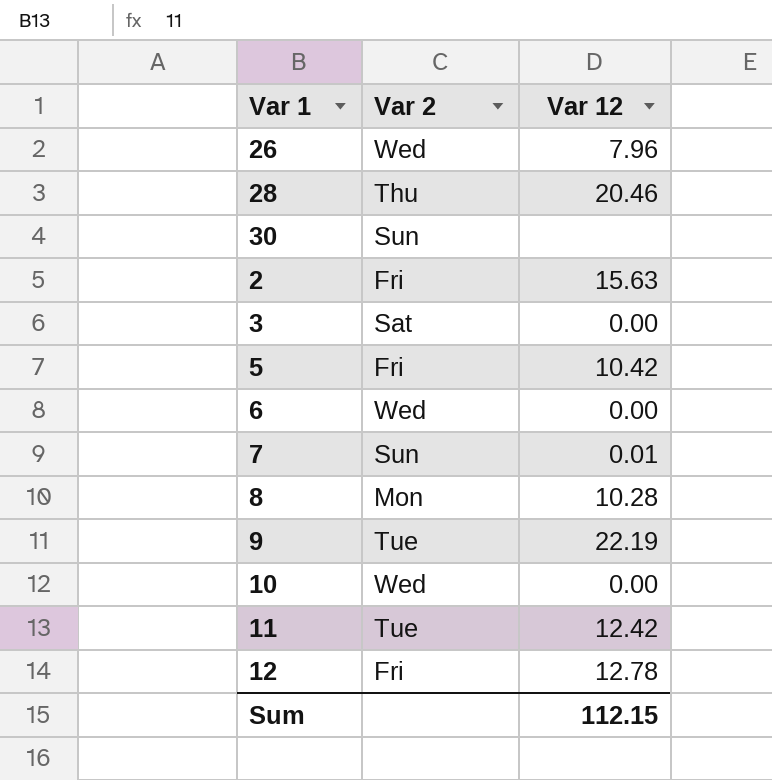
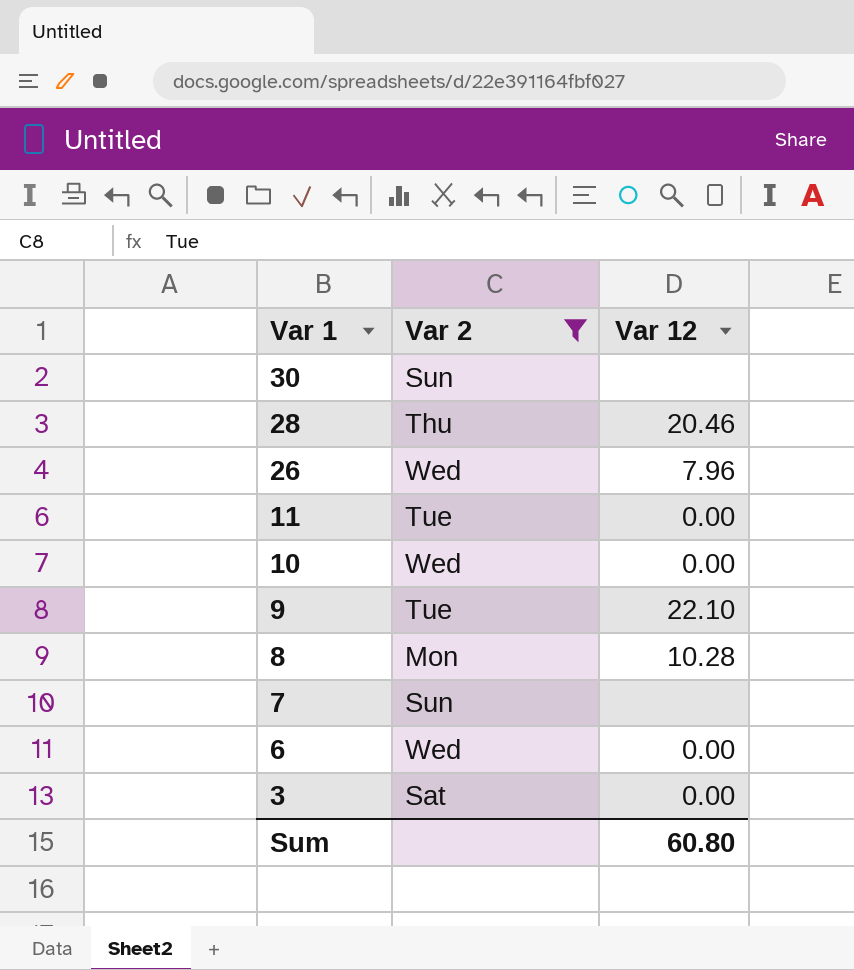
filter: none -> Var 2 != Fri
row order: none -> Var 1 descending
11 | Var 12: 12.42 -> 0.00
9 | Var 12: 22.19 -> 22.10
7 | Var 12: 0.01 -> none
Sum | Var 12: 112.15 -> 60.80

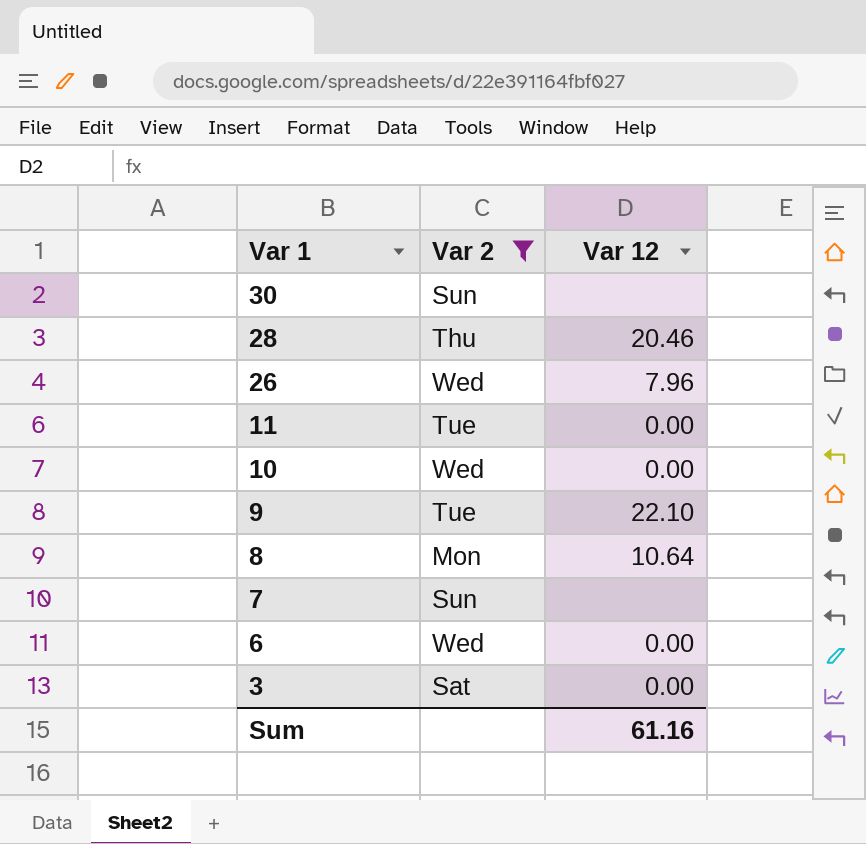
8 | Var 12: 10.28 -> 10.64
Sum | Var 12: 60.80 -> 61.16

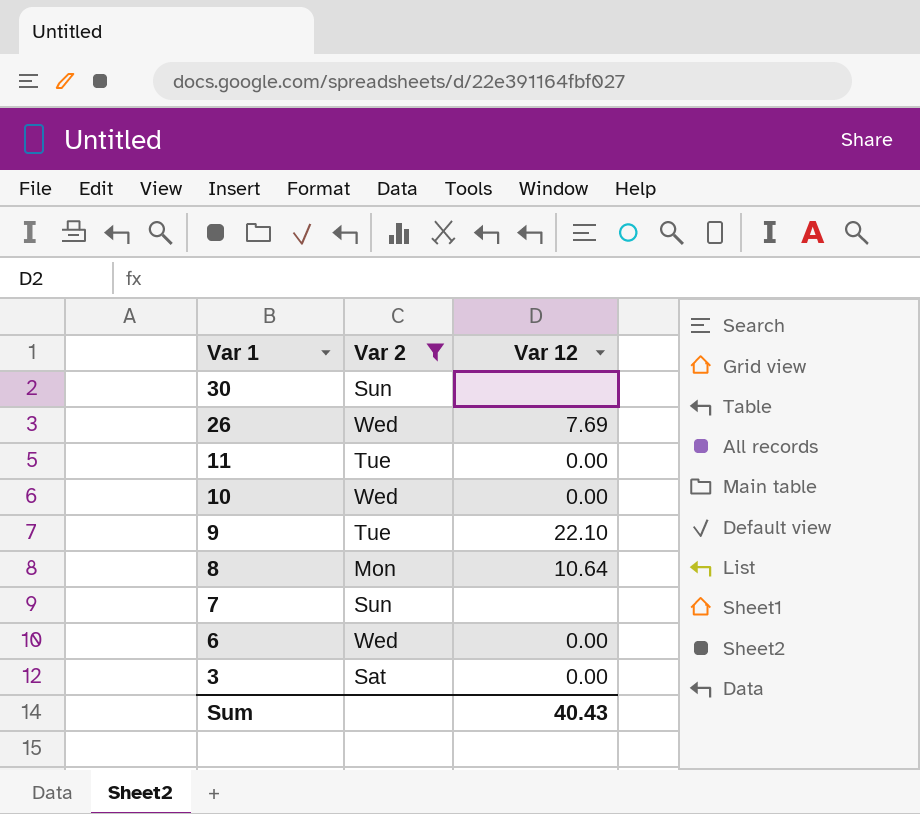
row 28: Thu | 20.46 -> none
26 | Var 12: 7.96 -> 7.69
Sum | Var 12: 61.16 -> 40.43

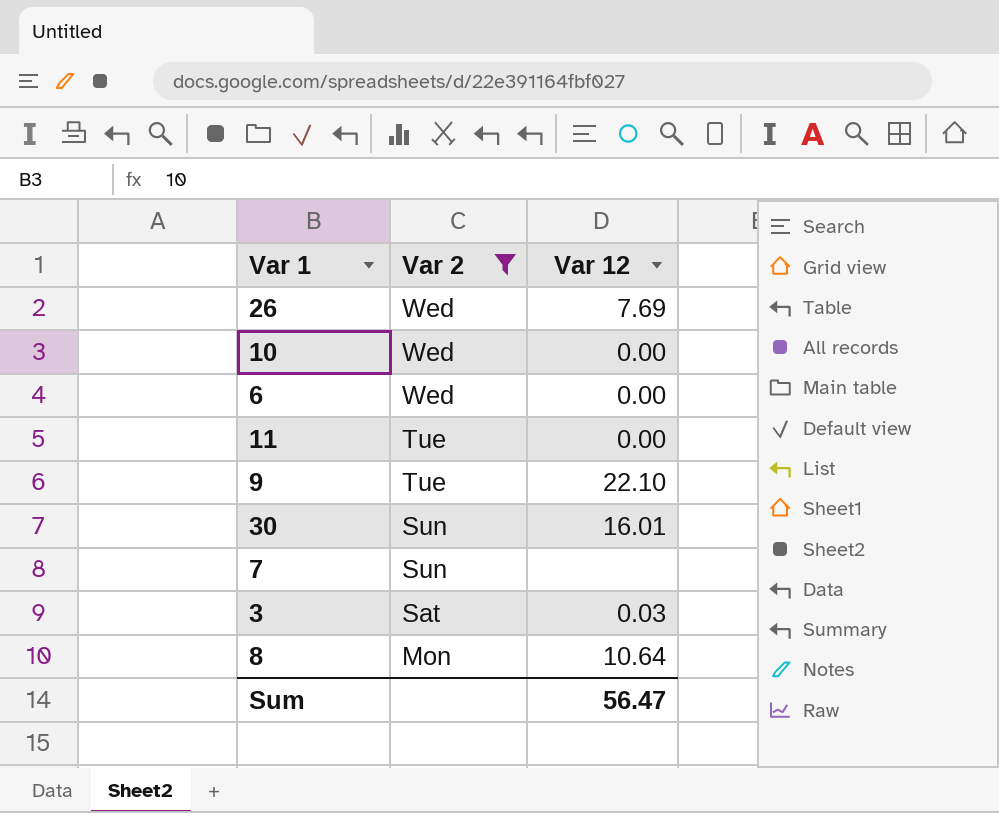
row order: Var 1 descending -> Var 2 descending
30 | Var 12: none -> 16.01
3 | Var 12: 0.00 -> 0.03
Sum | Var 12: 40.43 -> 56.47

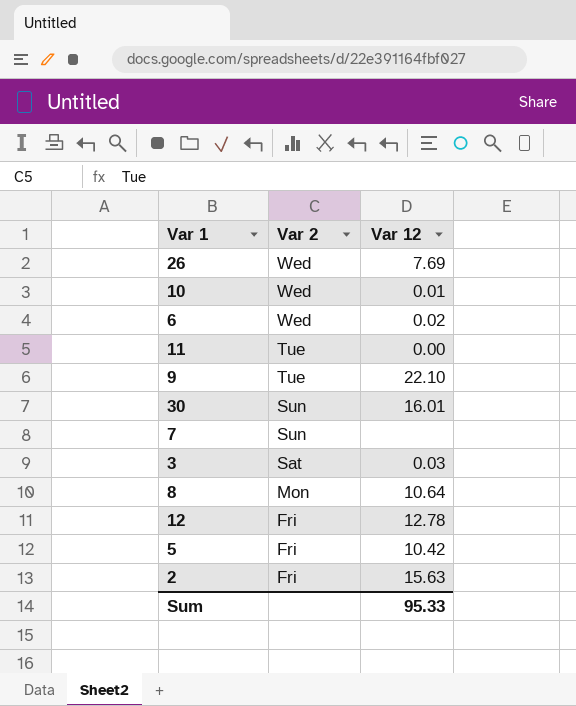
filter: Var 2 != Fri -> none
10 | Var 12: 0.00 -> 0.01
6 | Var 12: 0.00 -> 0.02
Sum | Var 12: 56.47 -> 95.33

